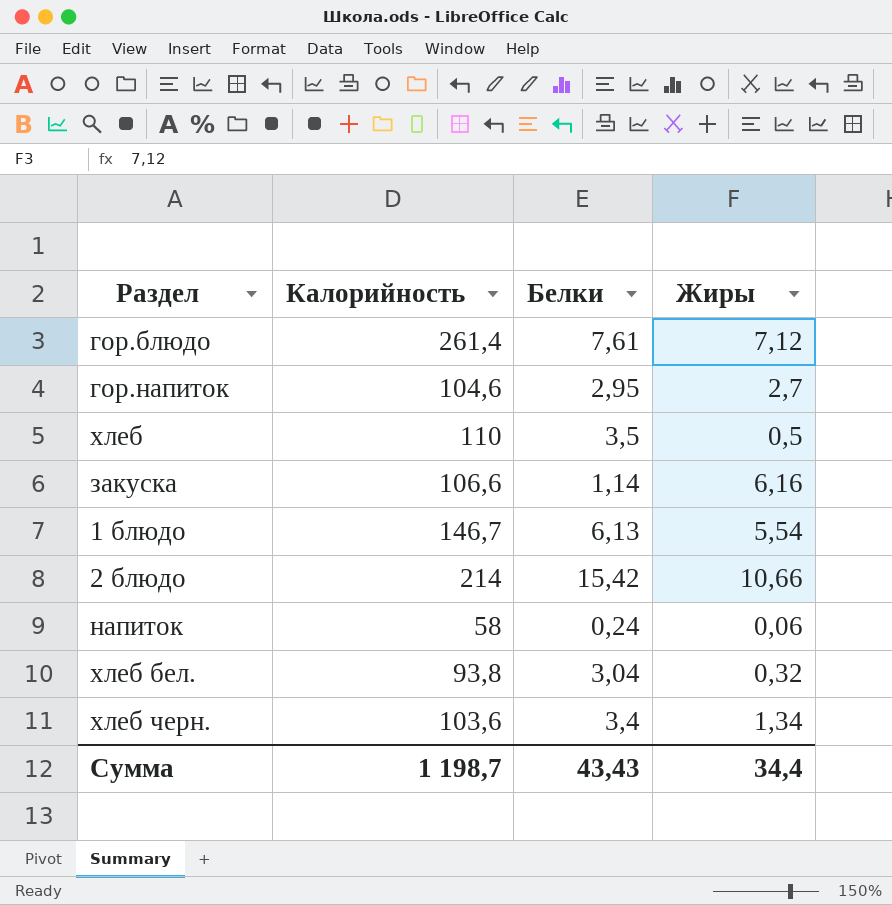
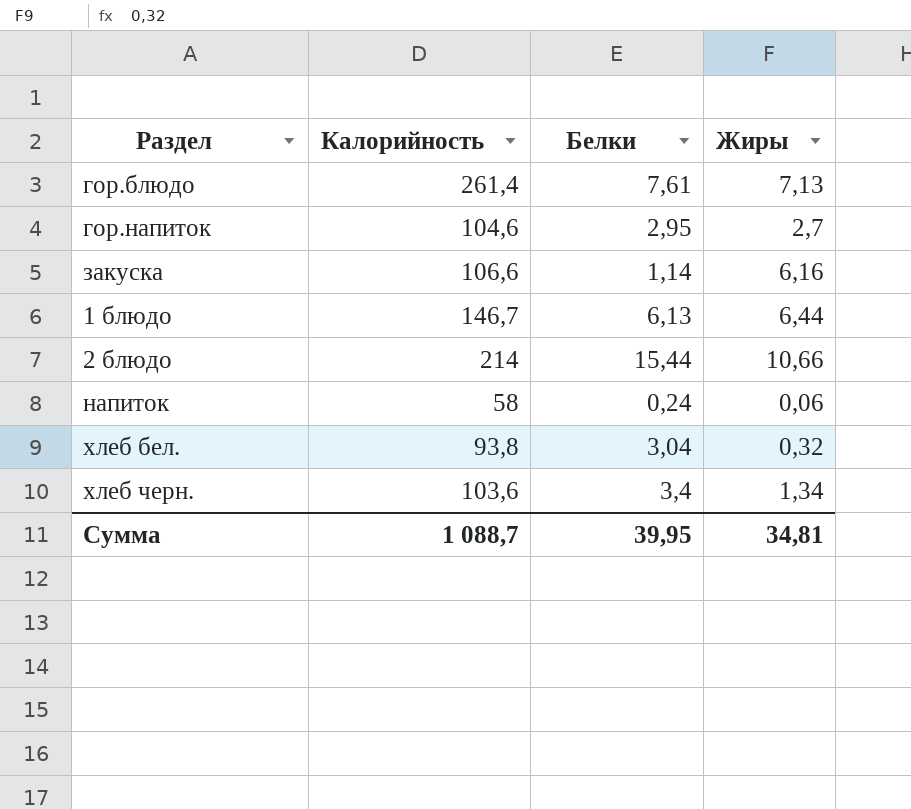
row хлеб: 110 | 3,5 | 0,5 -> none
гор.блюдо | Жиры: 7,12 -> 7,13
1 блюдо | Жиры: 5,54 -> 6,44
2 блюдо | Белки: 15,42 -> 15,44
Сумма | Калорийность: 1 198,7 -> 1 088,7
Сумма | Белки: 43,43 -> 39,95
Сумма | Жиры: 34,4 -> 34,81

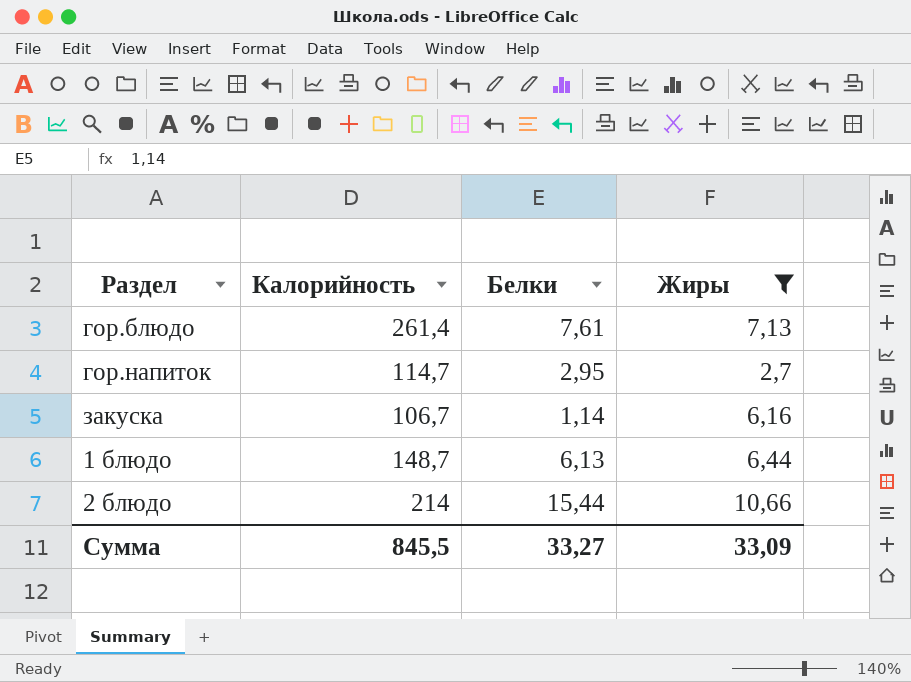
filter: none -> Жиры >= 2,7
гор.напиток | Калорийность: 104,6 -> 114,7
закуска | Калорийность: 106,6 -> 106,7
1 блюдо | Калорийность: 146,7 -> 148,7
Сумма | Калорийность: 1 088,7 -> 845,5
Сумма | Белки: 39,95 -> 33,27
Сумма | Жиры: 34,81 -> 33,09

